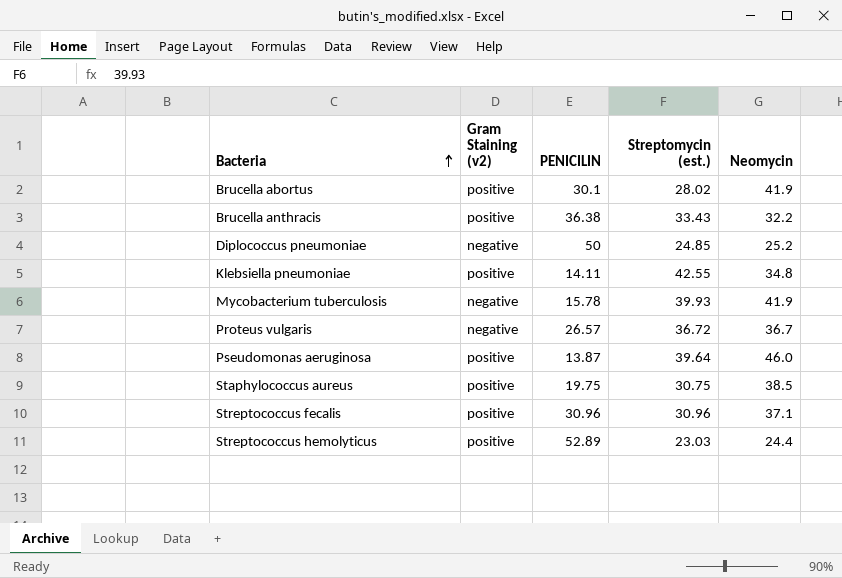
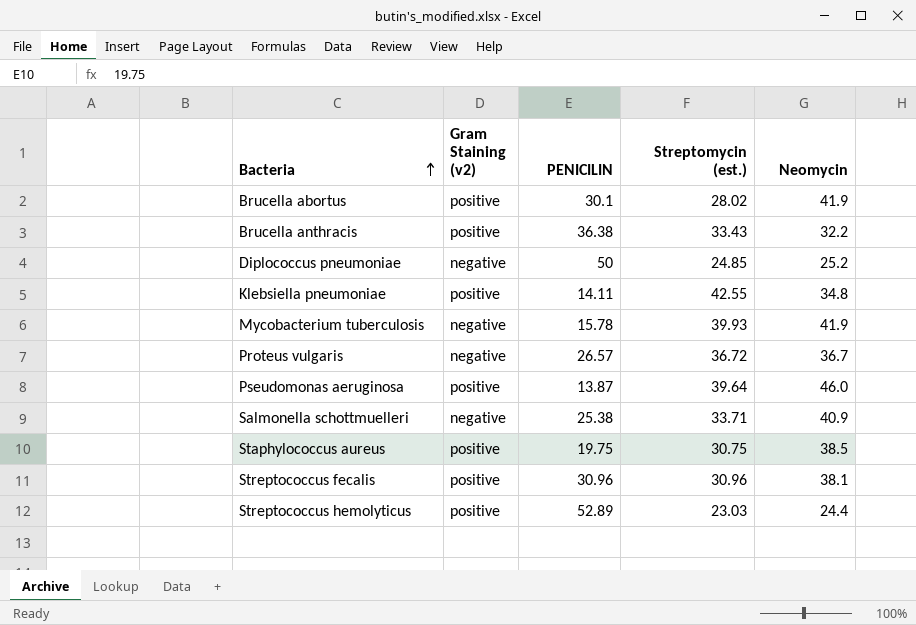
row Salmonella schottmuelleri: none -> negative | 25.38 | 33.71 | 40.9
Streptococcus fecalis | Neomycin: 37.1 -> 38.1

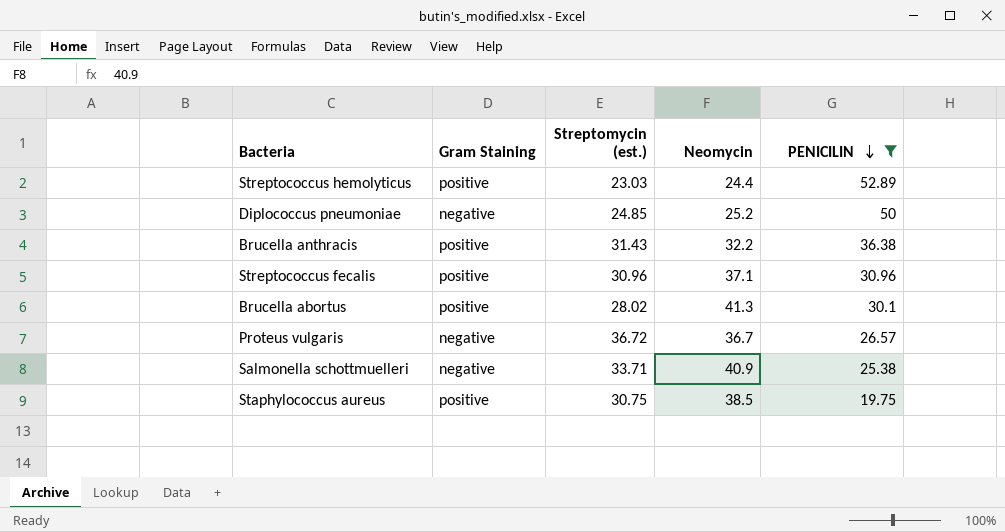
filter: none -> PENICILIN >= 19.75
row order: Bacteria ascending -> PENICILIN descending
column name: Gram Staining (v2) -> Gram Staining
column PENICILIN | position: 3 -> 5
Brucella anthracis | Streptomycin (est.): 33.43 -> 31.43
Streptococcus fecalis | Neomycin: 38.1 -> 37.1
Brucella abortus | Neomycin: 41.9 -> 41.3

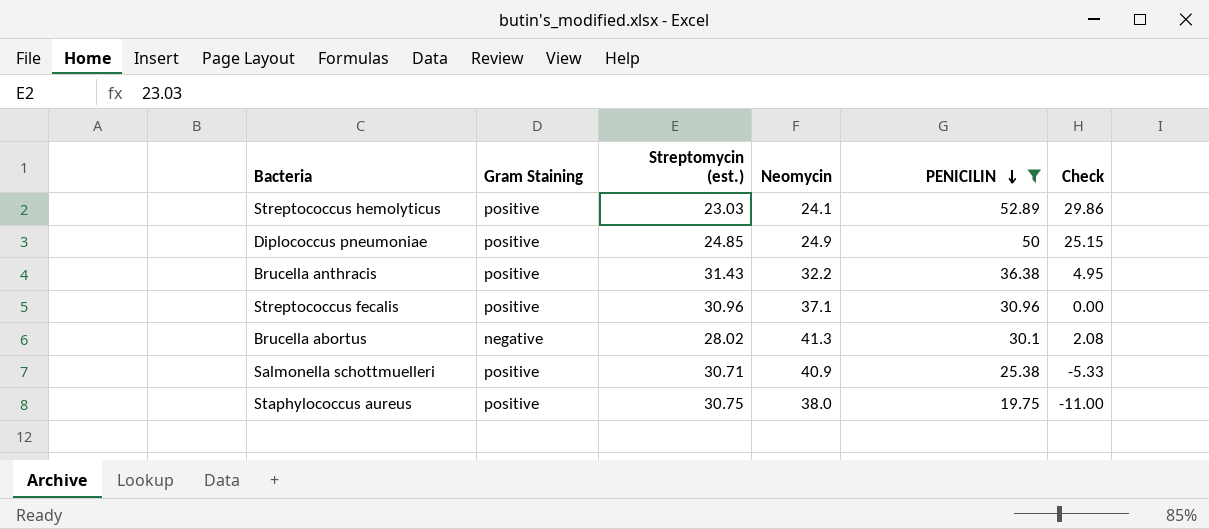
column Check | formula: none -> [PENICILIN] - [Streptomycin (est.)]
row Proteus vulgaris: negative | 36.72 | 36.7 | 26.57 -> none
Streptococcus hemolyticus | Neomycin: 24.4 -> 24.1
Diplococcus pneumoniae | Gram Staining: negative -> positive
Diplococcus pneumoniae | Neomycin: 25.2 -> 24.9
Brucella abortus | Gram Staining: positive -> negative
Salmonella schottmuelleri | Gram Staining: negative -> positive
Salmonella schottmuelleri | Streptomycin (est.): 33.71 -> 30.71
Staphylococcus aureus | Neomycin: 38.5 -> 38.0

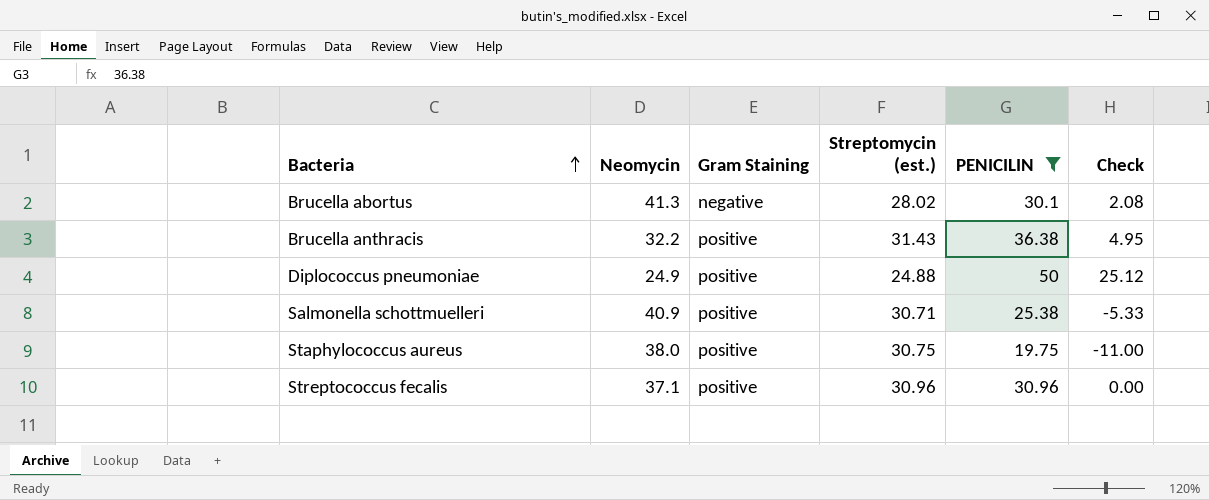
row order: PENICILIN descending -> Bacteria ascending
column Neomycin | position: 4 -> 2
row Streptococcus hemolyticus: positive | 23.03 | 24.1 | 52.89 | 29.86 -> none
Diplococcus pneumoniae | Streptomycin (est.): 24.85 -> 24.88
Diplococcus pneumoniae | Check: 25.15 -> 25.12

